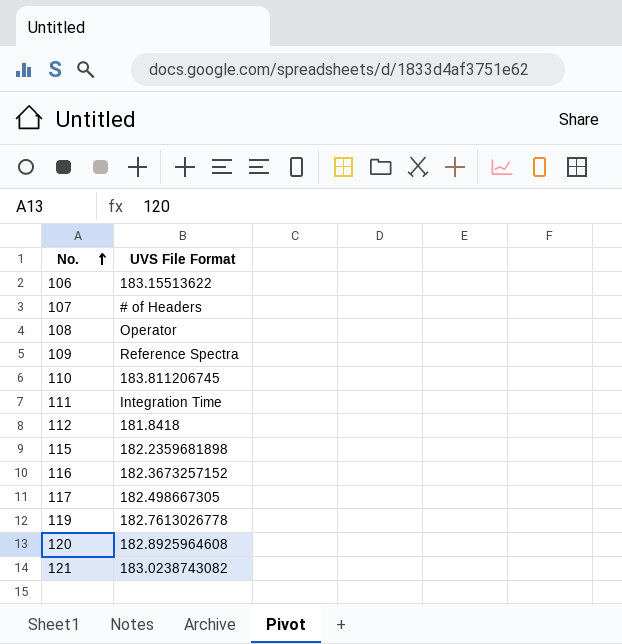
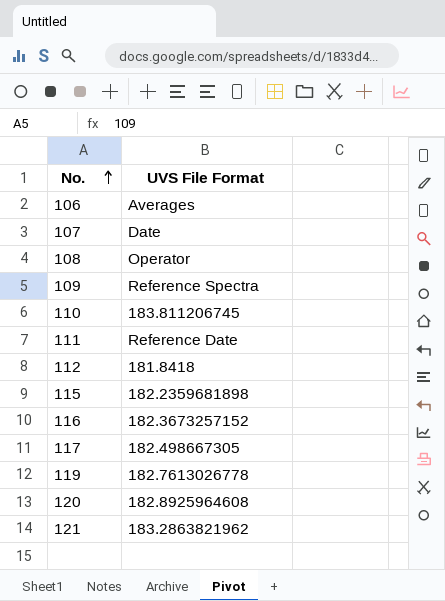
106 | UVS File Format: 183.15513622 -> Averages
107 | UVS File Format: # of Headers -> Date
111 | UVS File Format: Integration Time -> Reference Date
121 | UVS File Format: 183.0238743082 -> 183.2863821962

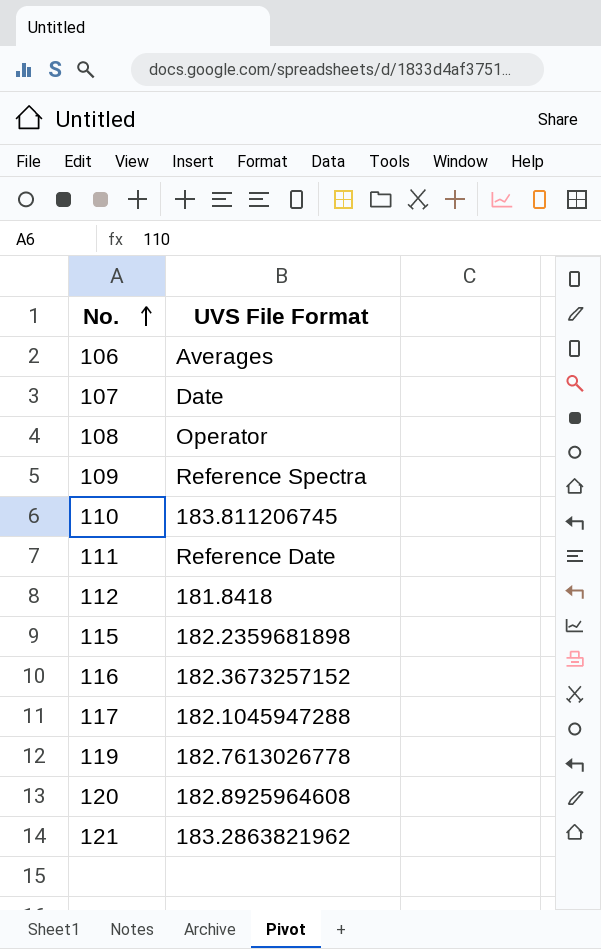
117 | UVS File Format: 182.498667305 -> 182.1045947288

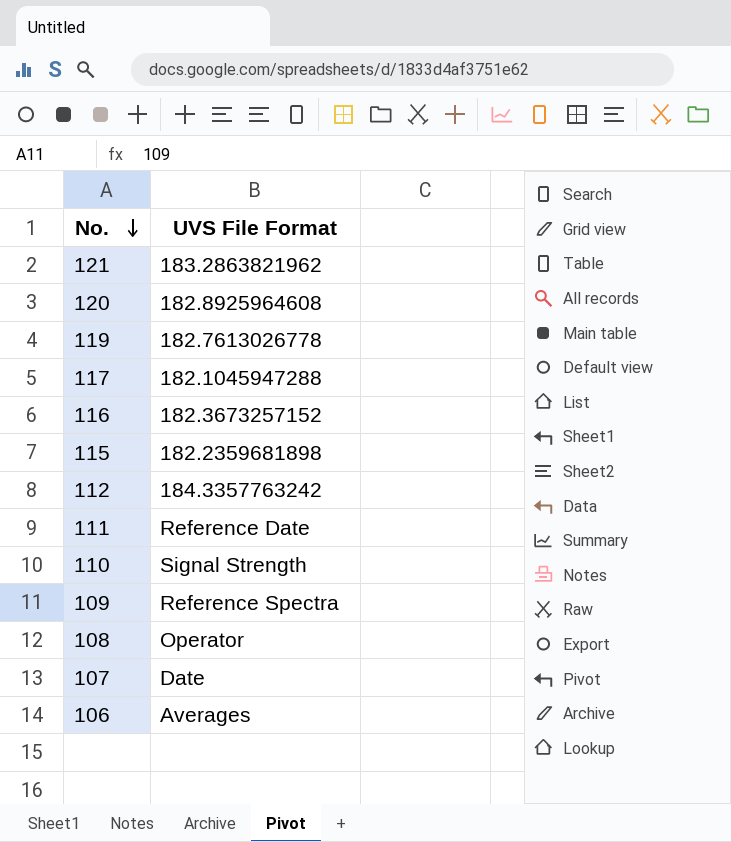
row order: No. ascending -> No. descending
112 | UVS File Format: 181.8418 -> 184.3357763242
110 | UVS File Format: 183.811206745 -> Signal Strength

